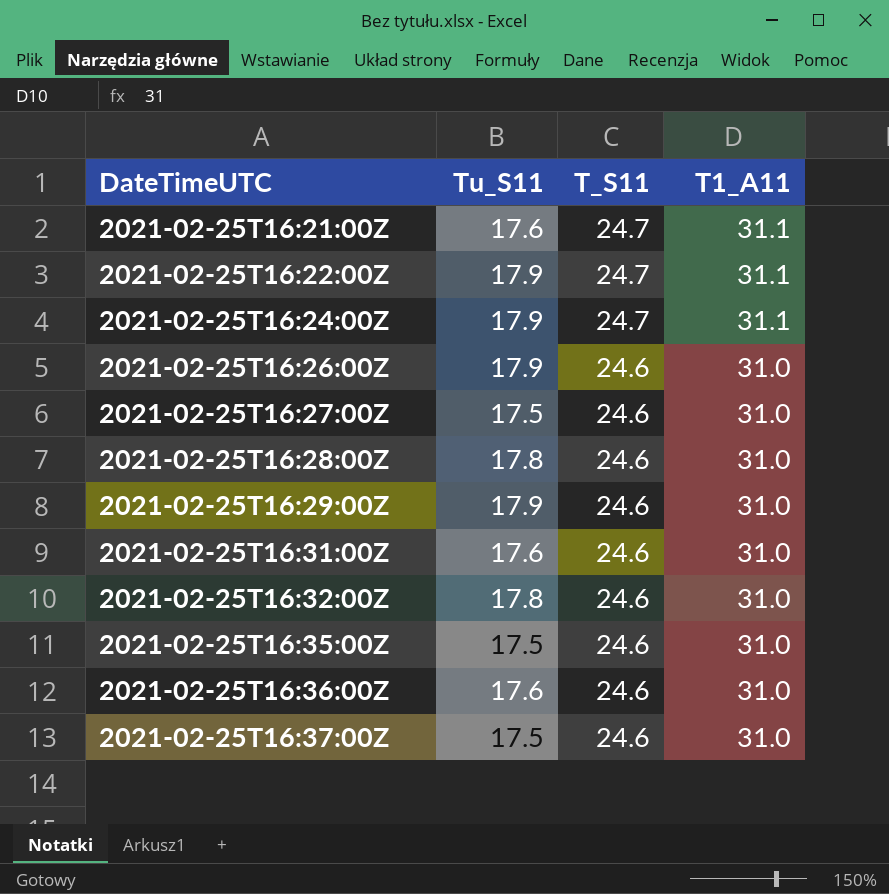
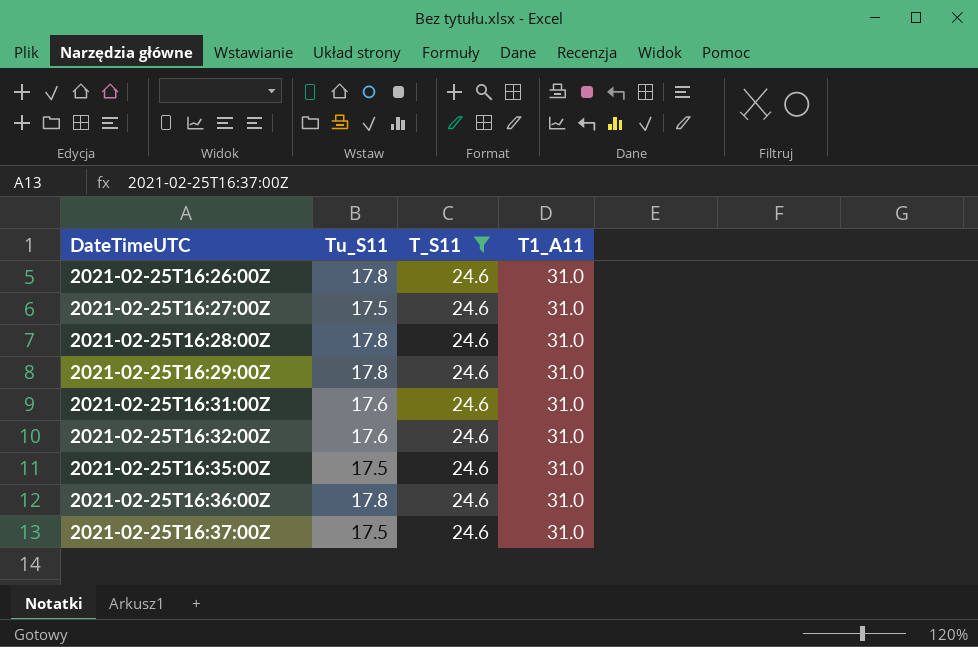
filter: none -> T_S11 = 24.6
2021-02-25T16:26:00Z | Tu_S11: 17.9 -> 17.8
2021-02-25T16:29:00Z | Tu_S11: 17.9 -> 17.8
2021-02-25T16:32:00Z | Tu_S11: 17.8 -> 17.6
2021-02-25T16:36:00Z | Tu_S11: 17.6 -> 17.8

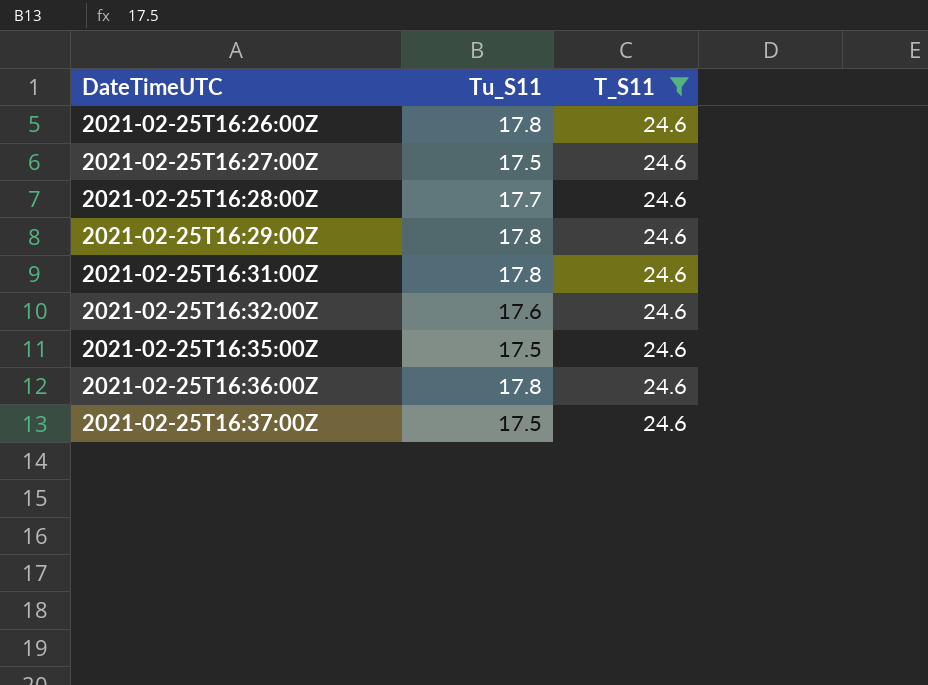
column T1_A11 | position: 4 -> none
2021-02-25T16:28:00Z | Tu_S11: 17.8 -> 17.7
2021-02-25T16:31:00Z | Tu_S11: 17.6 -> 17.8

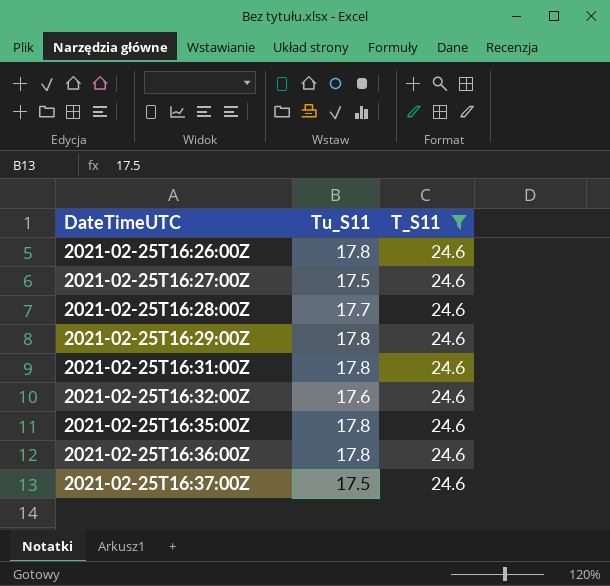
2021-02-25T16:35:00Z | Tu_S11: 17.5 -> 17.8

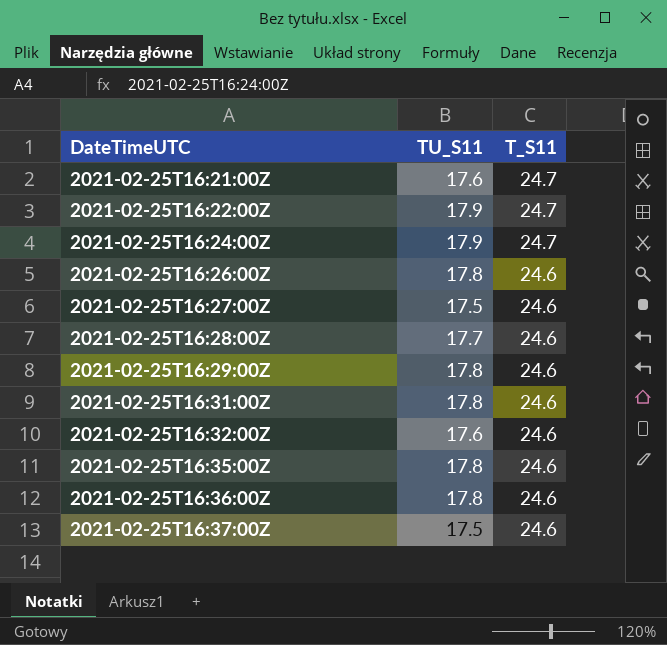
filter: T_S11 = 24.6 -> none
column name: Tu_S11 -> TU_S11

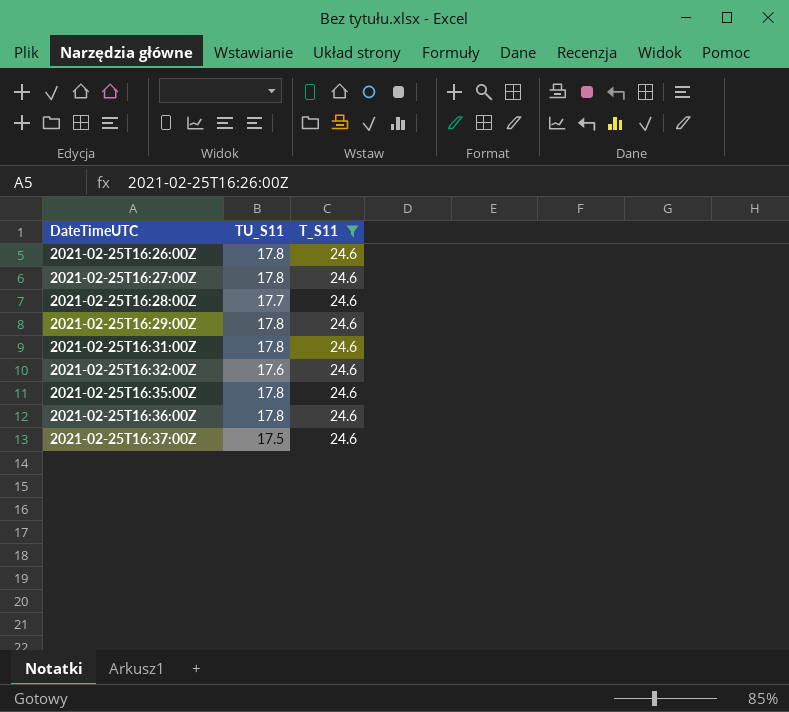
filter: none -> T_S11 = 24.6
2021-02-25T16:27:00Z | TU_S11: 17.5 -> 17.8

